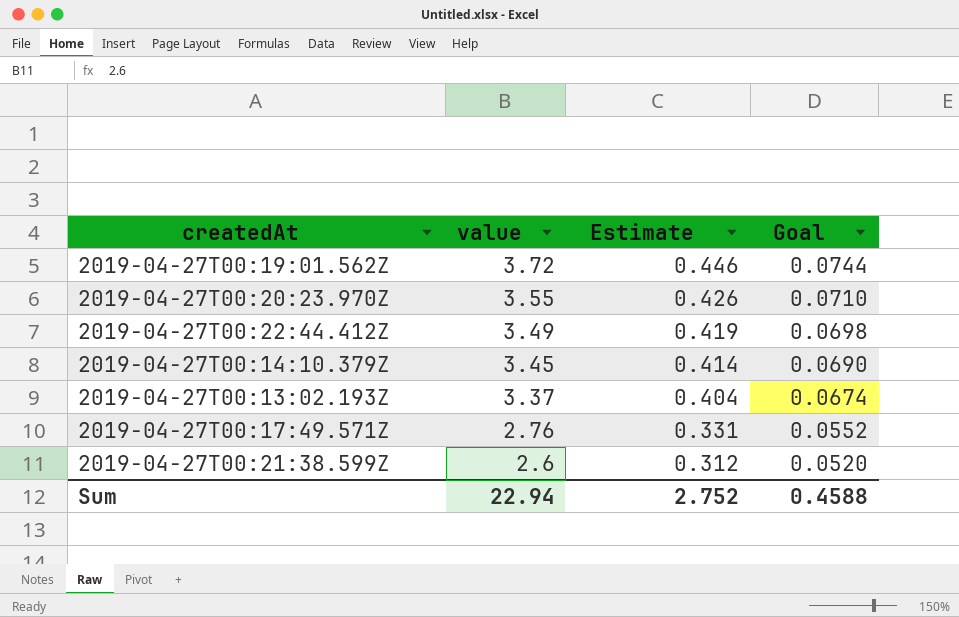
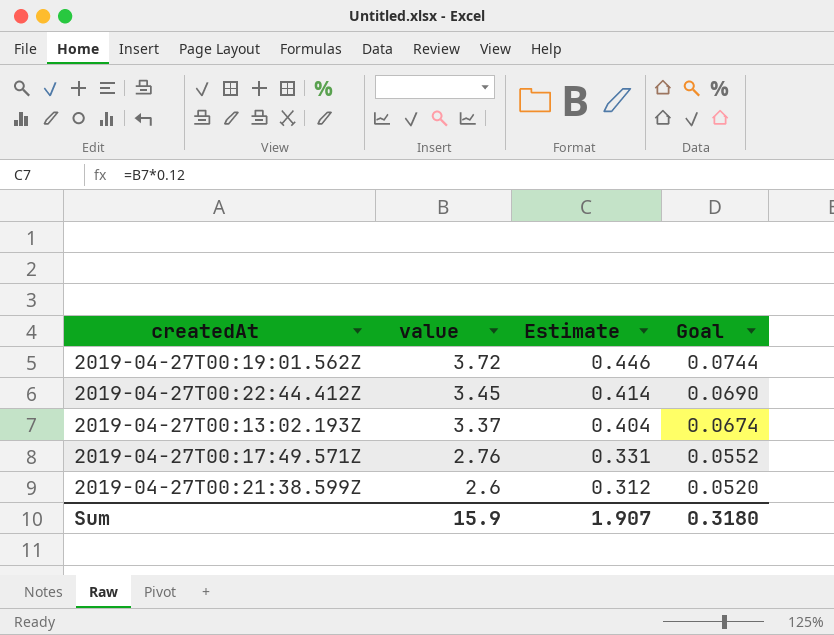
row 2019-04-27T00:20:23.970Z: 3.55 | 0.426 | 0.0710 -> none
row 2019-04-27T00:14:10.379Z: 3.45 | 0.414 | 0.0690 -> none
2019-04-27T00:22:44.412Z | value: 3.49 -> 3.45
2019-04-27T00:22:44.412Z | Estimate: 0.419 -> 0.414
2019-04-27T00:22:44.412Z | Goal: 0.0698 -> 0.0690
Sum | value: 22.94 -> 15.9
Sum | Estimate: 2.752 -> 1.907
Sum | Goal: 0.4588 -> 0.3180

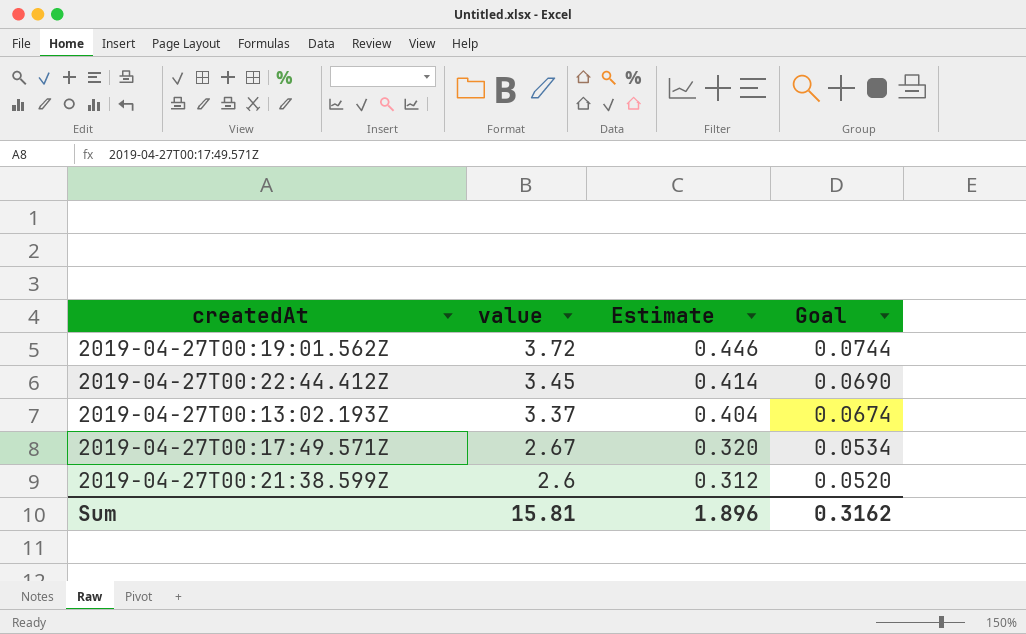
2019-04-27T00:17:49.571Z | value: 2.76 -> 2.67
2019-04-27T00:17:49.571Z | Estimate: 0.331 -> 0.320
2019-04-27T00:17:49.571Z | Goal: 0.0552 -> 0.0534
Sum | value: 15.9 -> 15.81
Sum | Estimate: 1.907 -> 1.896
Sum | Goal: 0.3180 -> 0.3162

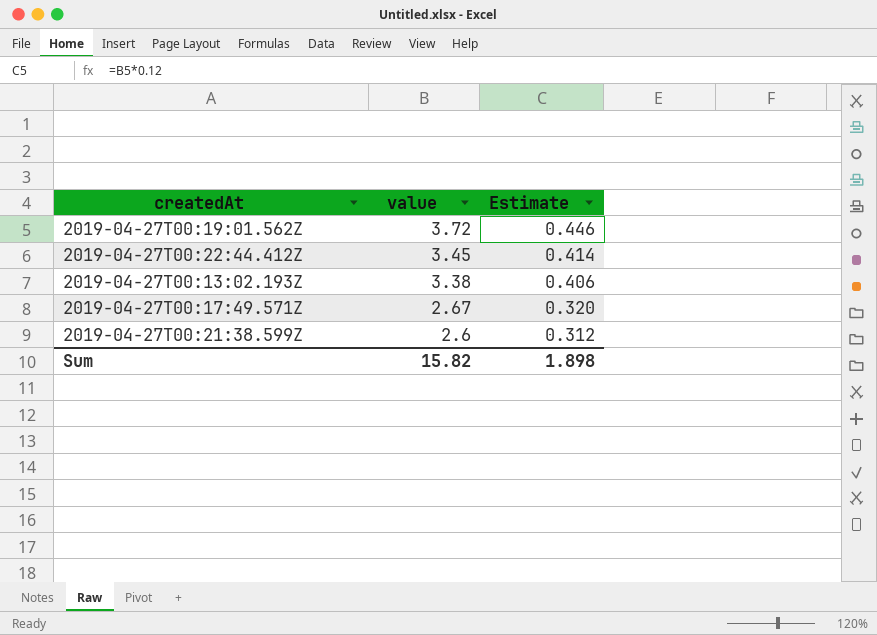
column Goal | formula: [value] * 0.02 -> none
2019-04-27T00:13:02.193Z | value: 3.37 -> 3.38
2019-04-27T00:13:02.193Z | Estimate: 0.404 -> 0.406
Sum | value: 15.81 -> 15.82
Sum | Estimate: 1.896 -> 1.898

